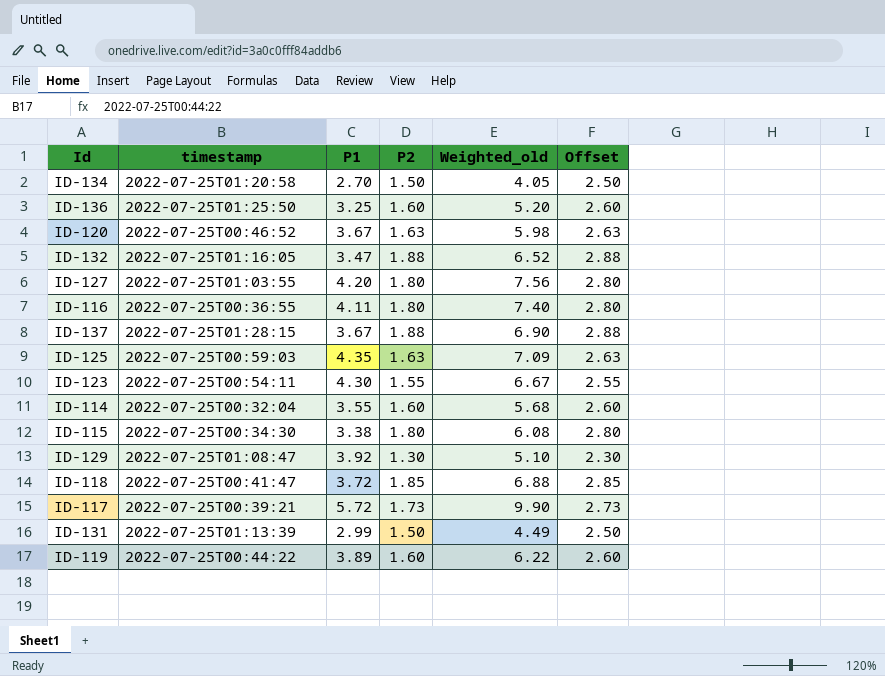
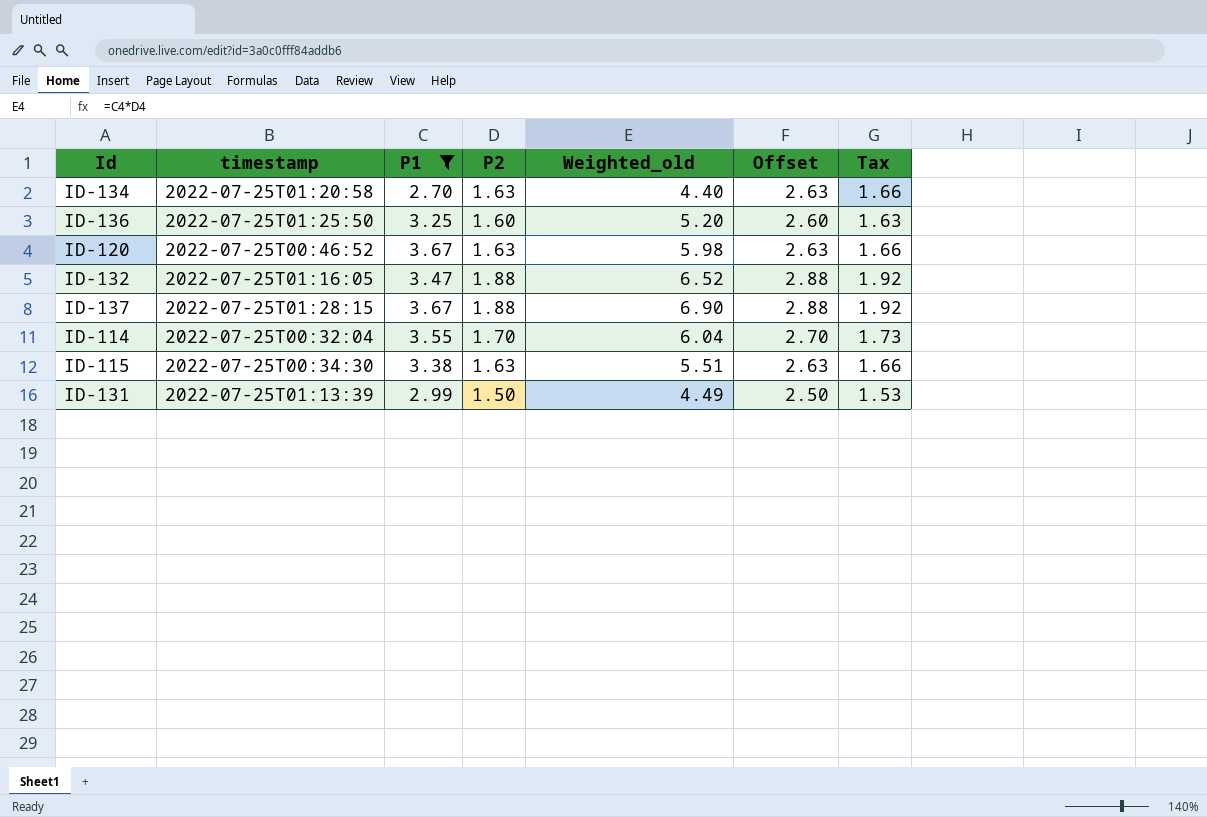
filter: none -> P1 <= 3.67
column Tax | formula: none -> [P2] * 1.02
ID-134 | P2: 1.50 -> 1.63
ID-134 | Weighted_old: 4.05 -> 4.40
ID-134 | Offset: 2.50 -> 2.63
ID-114 | P2: 1.60 -> 1.70
ID-114 | Weighted_old: 5.68 -> 6.04
ID-114 | Offset: 2.60 -> 2.70
ID-115 | P2: 1.80 -> 1.63
ID-115 | Weighted_old: 6.08 -> 5.51
ID-115 | Offset: 2.80 -> 2.63

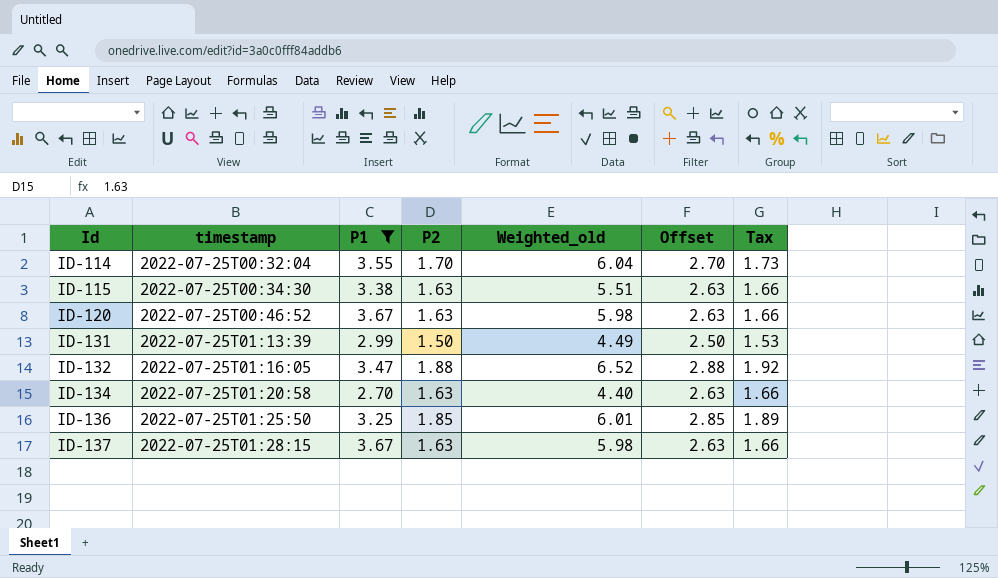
row order: none -> Id ascending
ID-136 | P2: 1.60 -> 1.85
ID-136 | Weighted_old: 5.20 -> 6.01
ID-136 | Offset: 2.60 -> 2.85
ID-136 | Tax: 1.63 -> 1.89
ID-137 | P2: 1.88 -> 1.63
ID-137 | Weighted_old: 6.90 -> 5.98
ID-137 | Offset: 2.88 -> 2.63
ID-137 | Tax: 1.92 -> 1.66

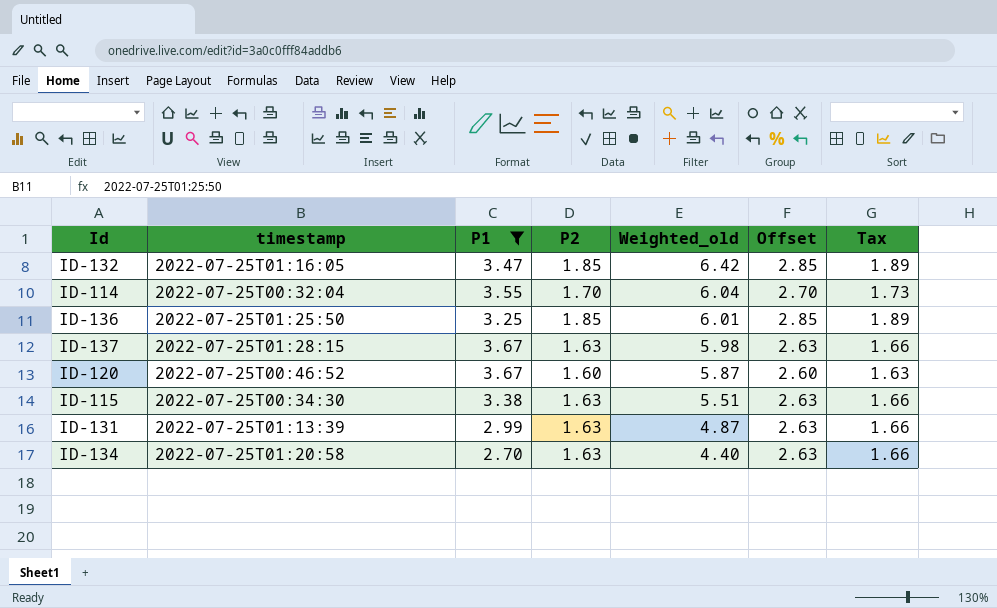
row order: Id ascending -> Weighted_old descending
ID-132 | P2: 1.88 -> 1.85
ID-132 | Weighted_old: 6.52 -> 6.42
ID-132 | Offset: 2.88 -> 2.85
ID-132 | Tax: 1.92 -> 1.89
ID-120 | P2: 1.63 -> 1.60
ID-120 | Weighted_old: 5.98 -> 5.87
ID-120 | Offset: 2.63 -> 2.60
ID-120 | Tax: 1.66 -> 1.63
ID-131 | P2: 1.50 -> 1.63
ID-131 | Weighted_old: 4.49 -> 4.87
ID-131 | Offset: 2.50 -> 2.63
ID-131 | Tax: 1.53 -> 1.66

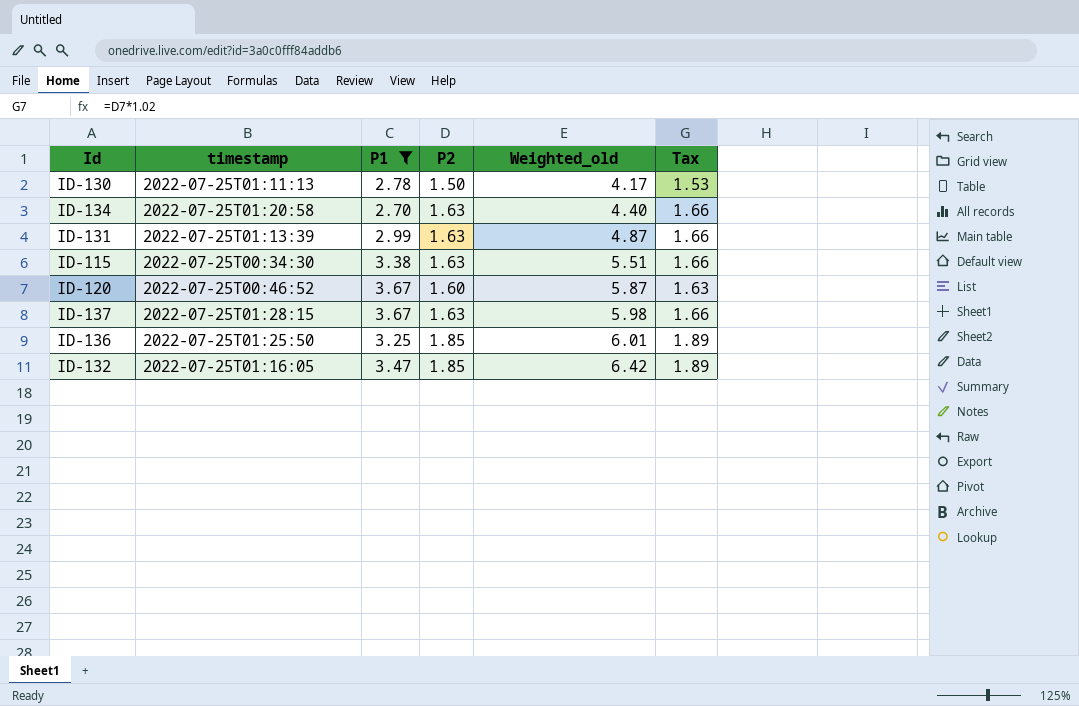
row order: Weighted_old descending -> Weighted_old ascending
column Offset | formula: [P2] + 1 -> none
row ID-114: 2022-07-25T00:32:04 | 3.55 | 1.70 | 6.04 | 2.70 | 1.73 -> none
row ID-130: none -> 2022-07-25T01:11:13 | 2.78 | 1.50 | 4.17 | 1.53

